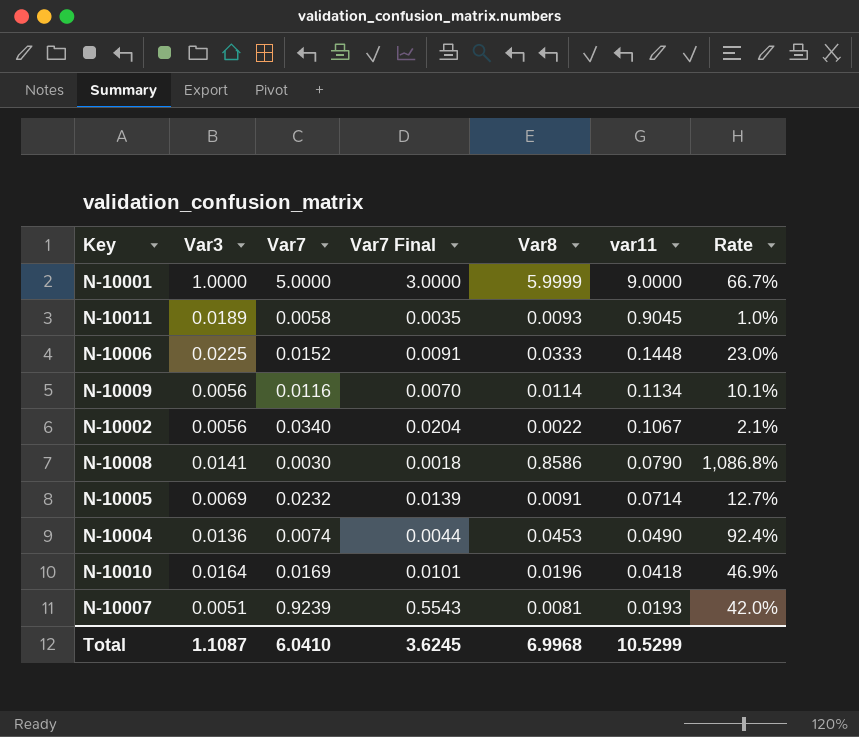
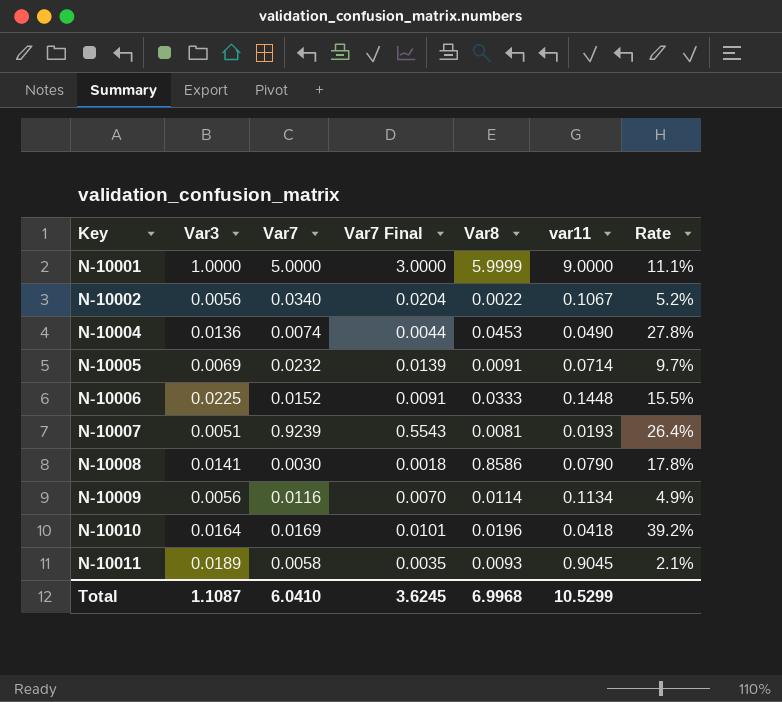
row order: var11 descending -> Key ascending
column Rate | formula: [Var8] / [var11] -> [Var3] / [var11]

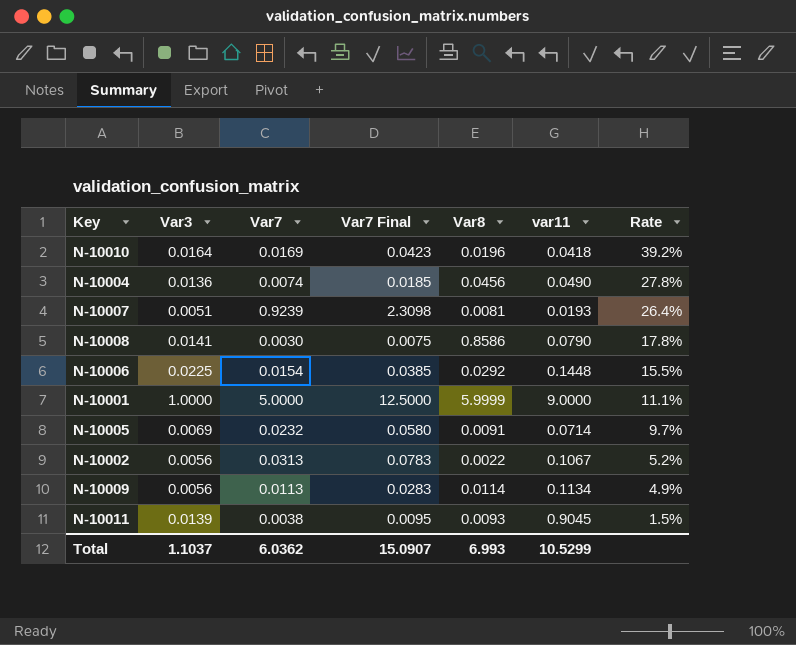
row order: Key ascending -> Rate descending
column Var7 Final | formula: [Var7] * 0.6 -> [Var7] * 2.5
N-10004 | Var8: 0.0453 -> 0.0456
N-10006 | Var7: 0.0152 -> 0.0154
N-10006 | Var8: 0.0333 -> 0.0292
N-10002 | Var7: 0.0340 -> 0.0313
N-10009 | Var7: 0.0116 -> 0.0113
N-10011 | Var3: 0.0189 -> 0.0139
N-10011 | Var7: 0.0058 -> 0.0038
N-10011 | Rate: 2.1% -> 1.5%
Total | Var3: 1.1087 -> 1.1037
Total | Var7: 6.0410 -> 6.0362
Total | Var7 Final: 3.6245 -> 15.0907
Total | Var8: 6.9968 -> 6.993

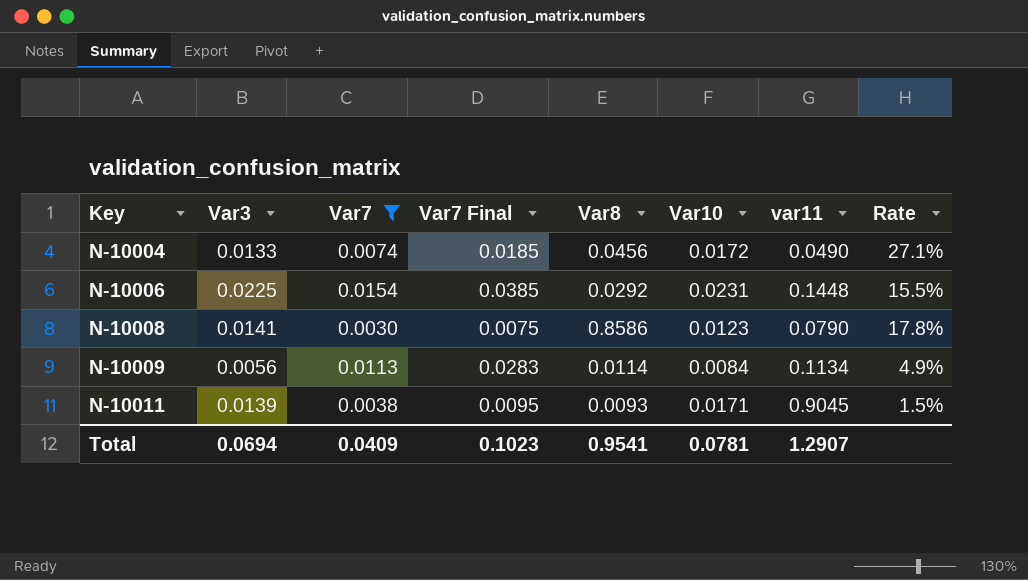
filter: none -> Var7 <= 0.0154
row order: Rate descending -> Key ascending
column Var10 | position: none -> 6
N-10004 | Var3: 0.0136 -> 0.0133
N-10004 | Rate: 27.8% -> 27.1%
Total | Var3: 1.1037 -> 0.0694
Total | Var7: 6.0362 -> 0.0409
Total | Var7 Final: 15.0907 -> 0.1023
Total | Var8: 6.993 -> 0.9541
Total | var11: 10.5299 -> 1.2907

